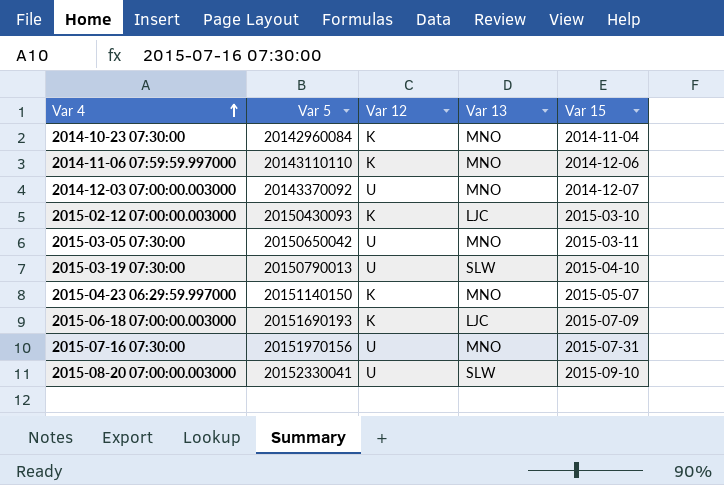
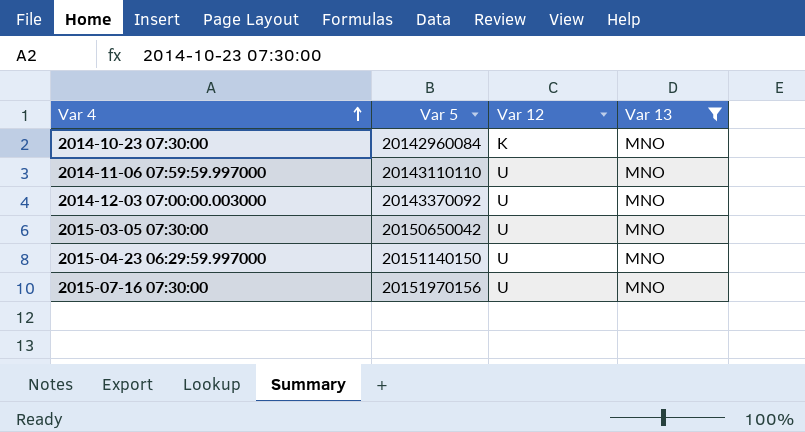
filter: none -> Var 13 = MNO
column Var 15 | position: 5 -> none
2014-11-06 07:59:59.997000 | Var 12: K -> U
2015-04-23 06:29:59.997000 | Var 12: K -> U

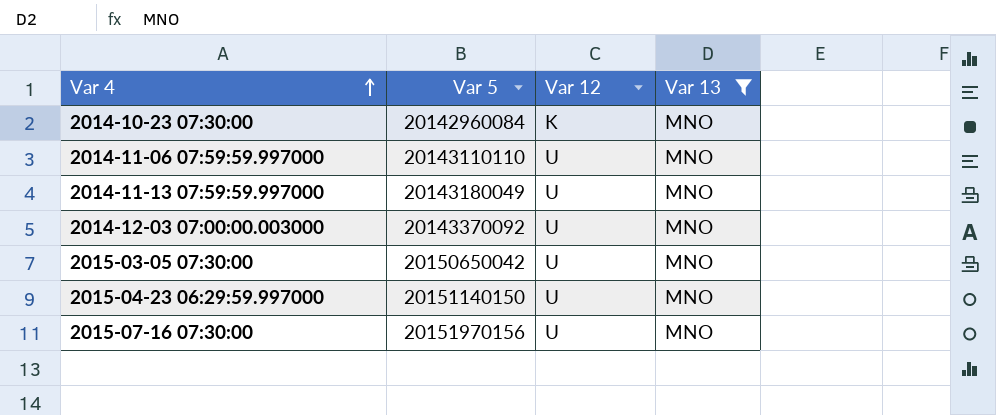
row 2014-11-13 07:59:59.997000: none -> 20143180049 | U | MNO

